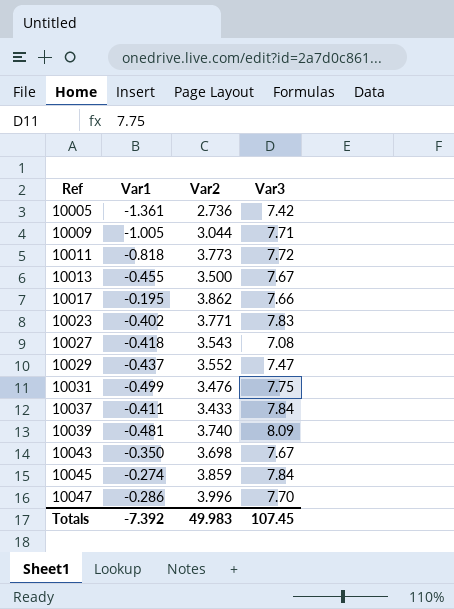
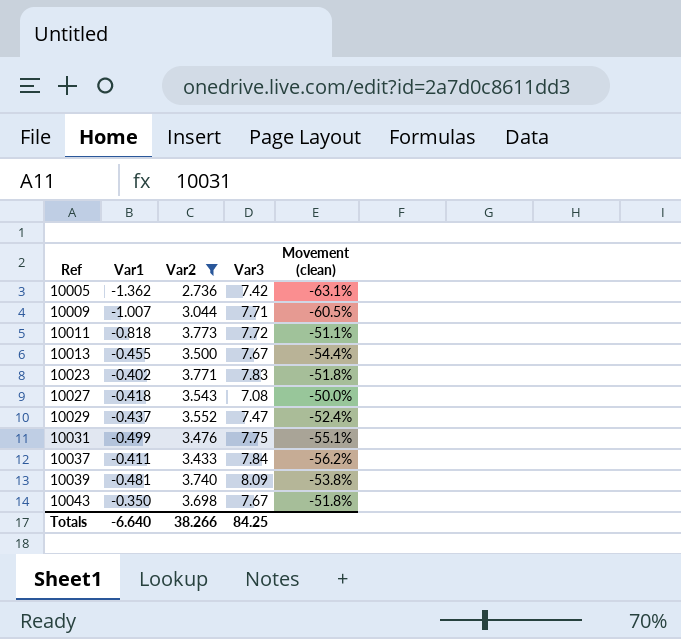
filter: none -> Var2 <= 3.773
column Movement (clean) | formula: none -> ([Var2] - [Var3]) / [Var3]
10005 | Var1: -1.361 -> -1.362
10009 | Var1: -1.005 -> -1.007
Totals | Var1: -7.392 -> -6.640
Totals | Var2: 49.983 -> 38.266
Totals | Var3: 107.45 -> 84.25

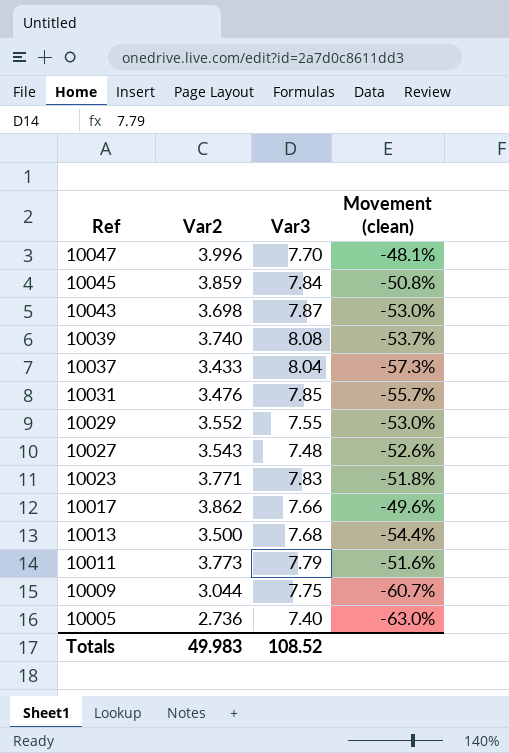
filter: Var2 <= 3.773 -> none
row order: Ref ascending -> Ref descending
column Var1 | position: 2 -> none
10043 | Var3: 7.67 -> 7.87
10043 | Movement (clean): -51.8% -> -53.0%
10039 | Var3: 8.09 -> 8.08
10039 | Movement (clean): -53.8% -> -53.7%
10037 | Var3: 7.84 -> 8.04
10037 | Movement (clean): -56.2% -> -57.3%
10031 | Var3: 7.75 -> 7.85
10031 | Movement (clean): -55.1% -> -55.7%
10029 | Var3: 7.47 -> 7.55
10029 | Movement (clean): -52.4% -> -53.0%
10027 | Var3: 7.08 -> 7.48
10027 | Movement (clean): -50.0% -> -52.6%
10013 | Var3: 7.67 -> 7.68
10011 | Var3: 7.72 -> 7.79
10011 | Movement (clean): -51.1% -> -51.6%
10009 | Var3: 7.71 -> 7.75
10009 | Movement (clean): -60.5% -> -60.7%
10005 | Var3: 7.42 -> 7.40
10005 | Movement (clean): -63.1% -> -63.0%
Totals | Var2: 38.266 -> 49.983
Totals | Var3: 84.25 -> 108.52

